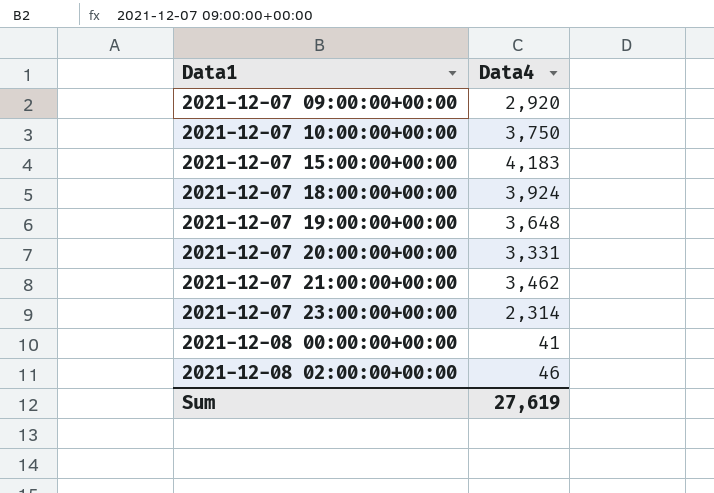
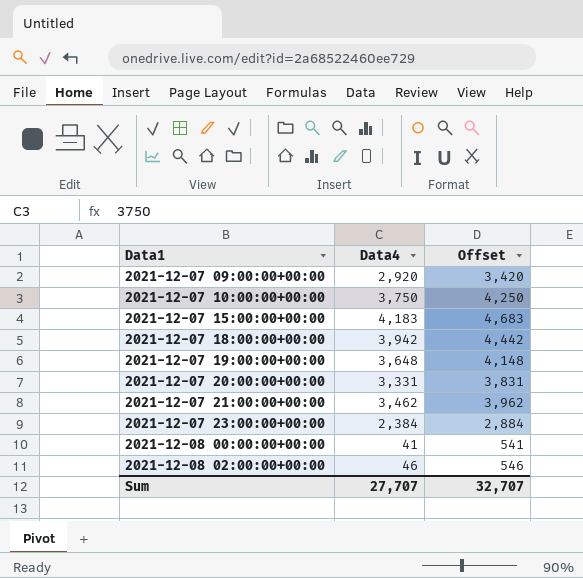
column Offset | formula: none -> [Data4] + 500
2021-12-07 18:00:00+00:00 | Data4: 3,924 -> 3,942
2021-12-07 23:00:00+00:00 | Data4: 2,314 -> 2,384
Sum | Data4: 27,619 -> 27,707

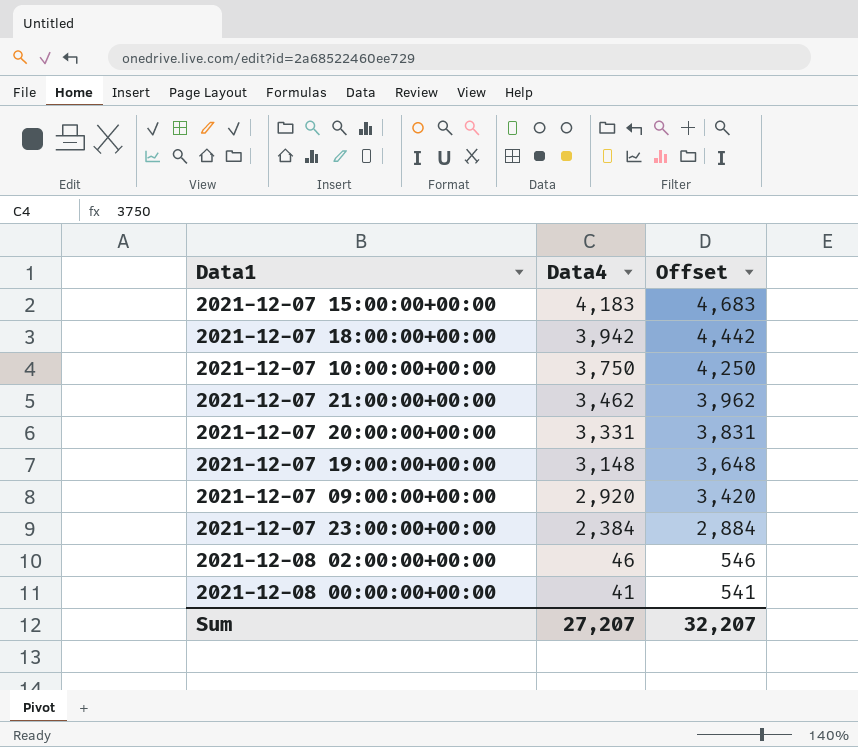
row order: Data1 ascending -> Data4 descending
2021-12-07 19:00:00+00:00 | Data4: 3,648 -> 3,148
2021-12-07 19:00:00+00:00 | Offset: 4,148 -> 3,648
Sum | Data4: 27,707 -> 27,207
Sum | Offset: 32,707 -> 32,207

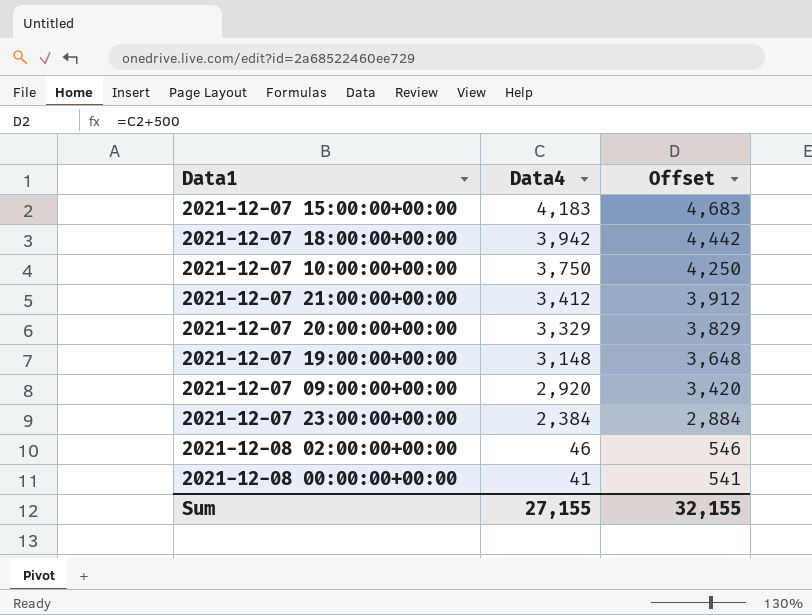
2021-12-07 21:00:00+00:00 | Data4: 3,462 -> 3,412
2021-12-07 21:00:00+00:00 | Offset: 3,962 -> 3,912
2021-12-07 20:00:00+00:00 | Data4: 3,331 -> 3,329
2021-12-07 20:00:00+00:00 | Offset: 3,831 -> 3,829
Sum | Data4: 27,207 -> 27,155
Sum | Offset: 32,207 -> 32,155

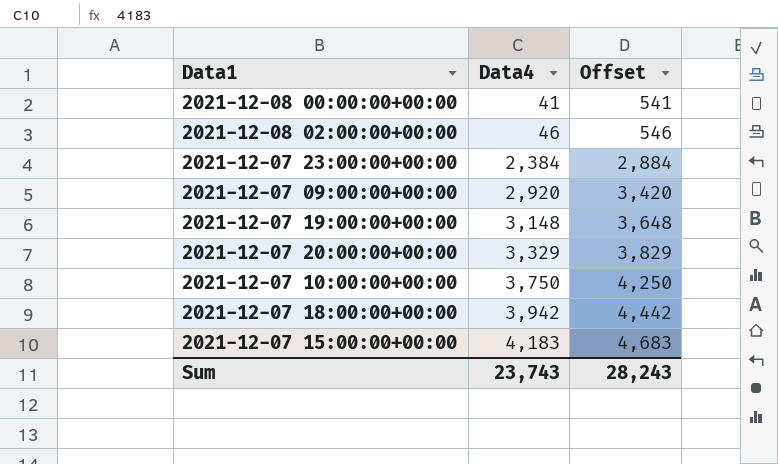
row order: Data4 descending -> Data4 ascending
row 2021-12-07 21:00:00+00:00: 3,412 | 3,912 -> none
Sum | Data4: 27,155 -> 23,743
Sum | Offset: 32,155 -> 28,243

